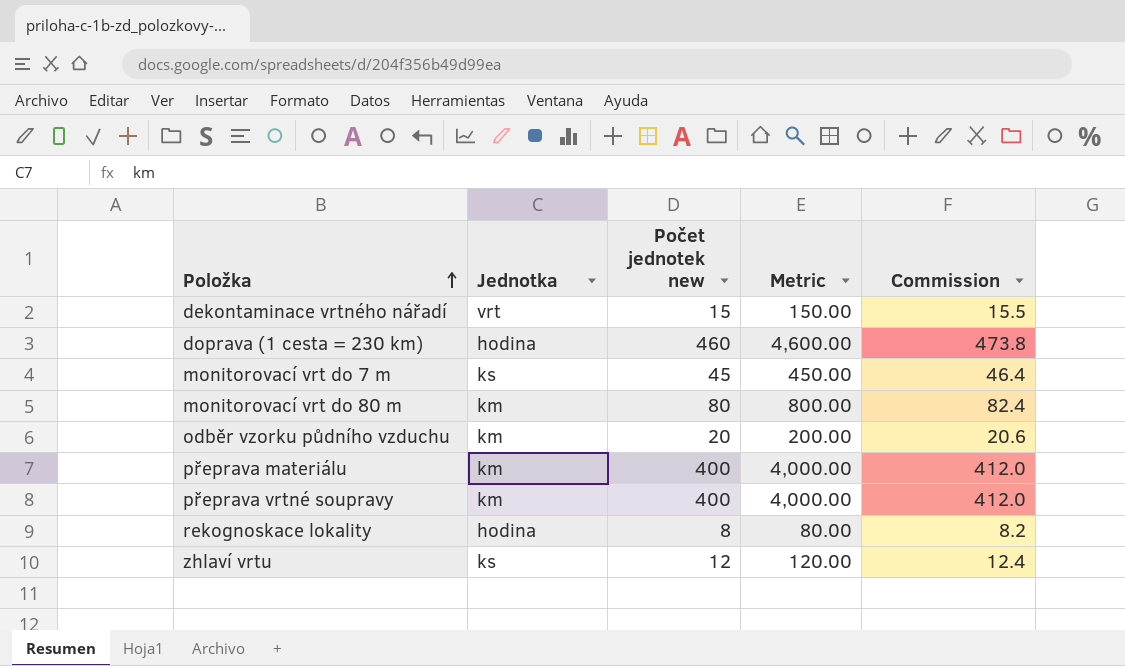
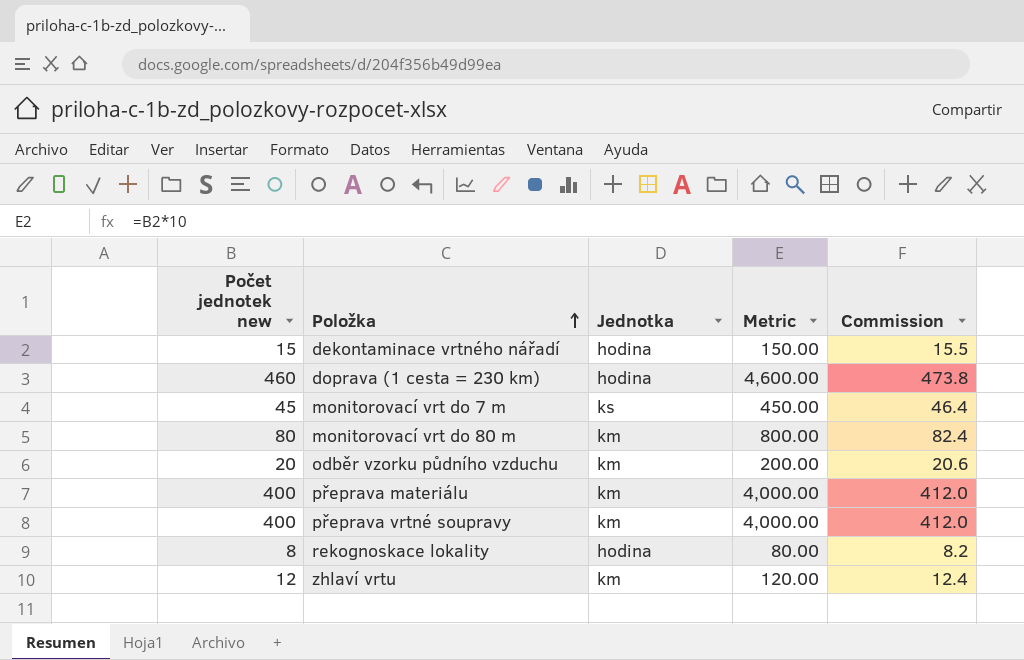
column Počet jednotek new | position: 3 -> 1
dekontaminace vrtného nářadí | Jednotka: vrt -> hodina
zhlaví vrtu | Jednotka: ks -> km

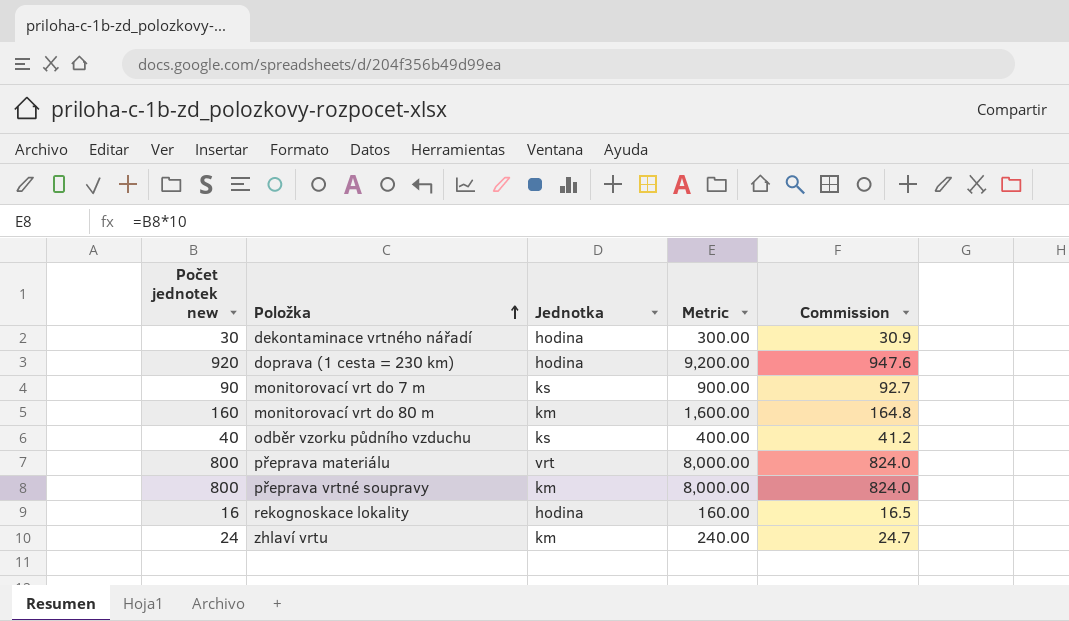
dekontaminace vrtného nářadí | Počet jednotek new: 15 -> 30
dekontaminace vrtného nářadí | Metric: 150.00 -> 300.00
dekontaminace vrtného nářadí | Commission: 15.5 -> 30.9
doprava (1 cesta = 230 km) | Počet jednotek new: 460 -> 920
doprava (1 cesta = 230 km) | Metric: 4,600.00 -> 9,200.00
doprava (1 cesta = 230 km) | Commission: 473.8 -> 947.6
monitorovací vrt do 7 m | Počet jednotek new: 45 -> 90
monitorovací vrt do 7 m | Metric: 450.00 -> 900.00
monitorovací vrt do 7 m | Commission: 46.4 -> 92.7
monitorovací vrt do 80 m | Počet jednotek new: 80 -> 160
monitorovací vrt do 80 m | Metric: 800.00 -> 1,600.00
monitorovací vrt do 80 m | Commission: 82.4 -> 164.8
odběr vzorku půdního vzduchu | Počet jednotek new: 20 -> 40
odběr vzorku půdního vzduchu | Jednotka: km -> ks
odběr vzorku půdního vzduchu | Metric: 200.00 -> 400.00
odběr vzorku půdního vzduchu | Commission: 20.6 -> 41.2
přeprava materiálu | Počet jednotek new: 400 -> 800
přeprava materiálu | Jednotka: km -> vrt
přeprava materiálu | Metric: 4,000.00 -> 8,000.00
přeprava materiálu | Commission: 412.0 -> 824.0
přeprava vrtné soupravy | Počet jednotek new: 400 -> 800
přeprava vrtné soupravy | Metric: 4,000.00 -> 8,000.00
přeprava vrtné soupravy | Commission: 412.0 -> 824.0
rekognoskace lokality | Počet jednotek new: 8 -> 16
rekognoskace lokality | Metric: 80.00 -> 160.00
rekognoskace lokality | Commission: 8.2 -> 16.5
zhlaví vrtu | Počet jednotek new: 12 -> 24
zhlaví vrtu | Metric: 120.00 -> 240.00
zhlaví vrtu | Commission: 12.4 -> 24.7

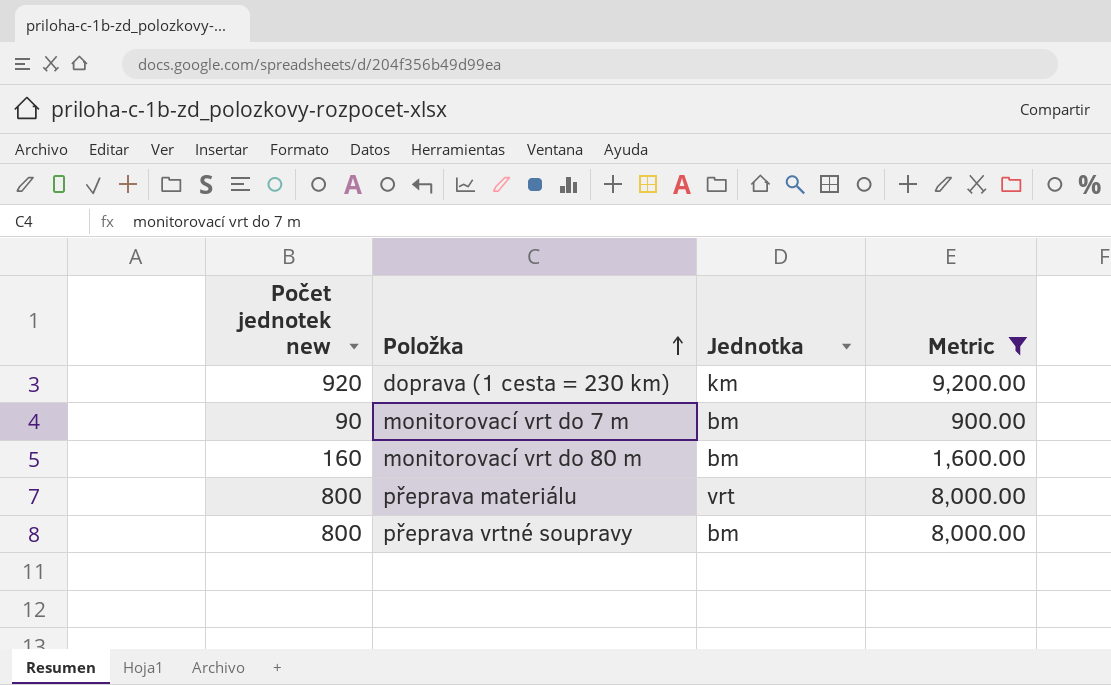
filter: none -> Metric >= 900.00
column Commission | formula: [Počet jednotek new] * 1.03 -> none
doprava (1 cesta = 230 km) | Jednotka: hodina -> km
monitorovací vrt do 7 m | Jednotka: ks -> bm
monitorovací vrt do 80 m | Jednotka: km -> bm
přeprava vrtné soupravy | Jednotka: km -> bm

